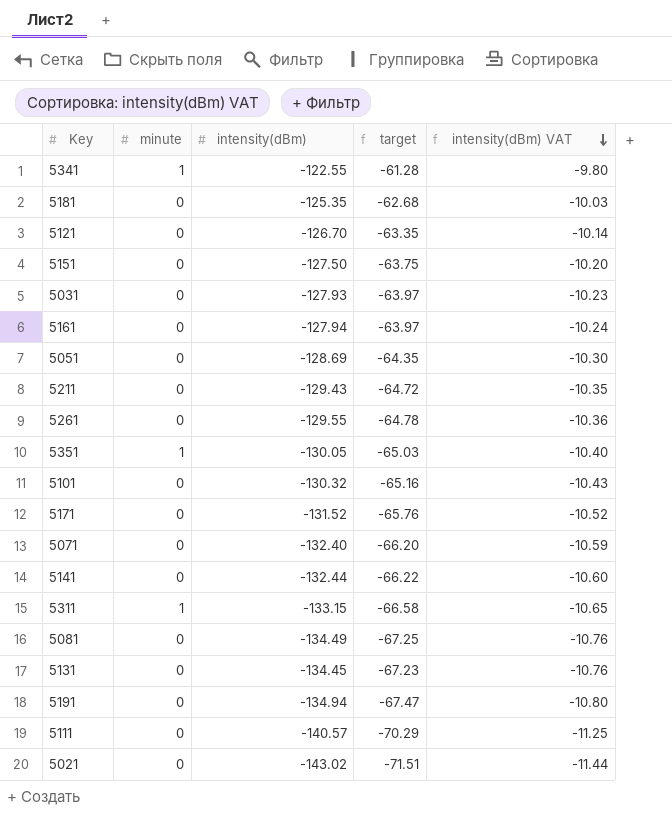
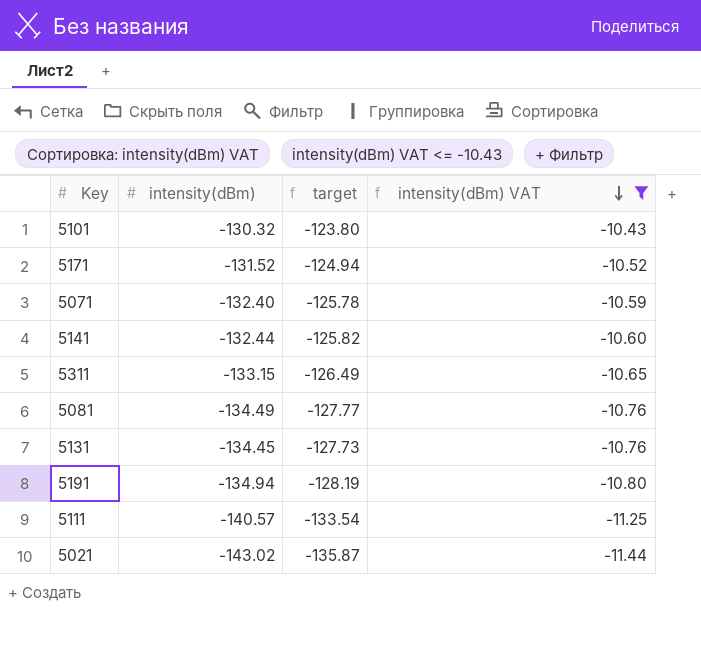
filter: none -> intensity(dBm) VAT <= -10.43
column minute | position: 2 -> none
column target | formula: [intensity(dBm)] * 0.5 -> [intensity(dBm)] * 0.95

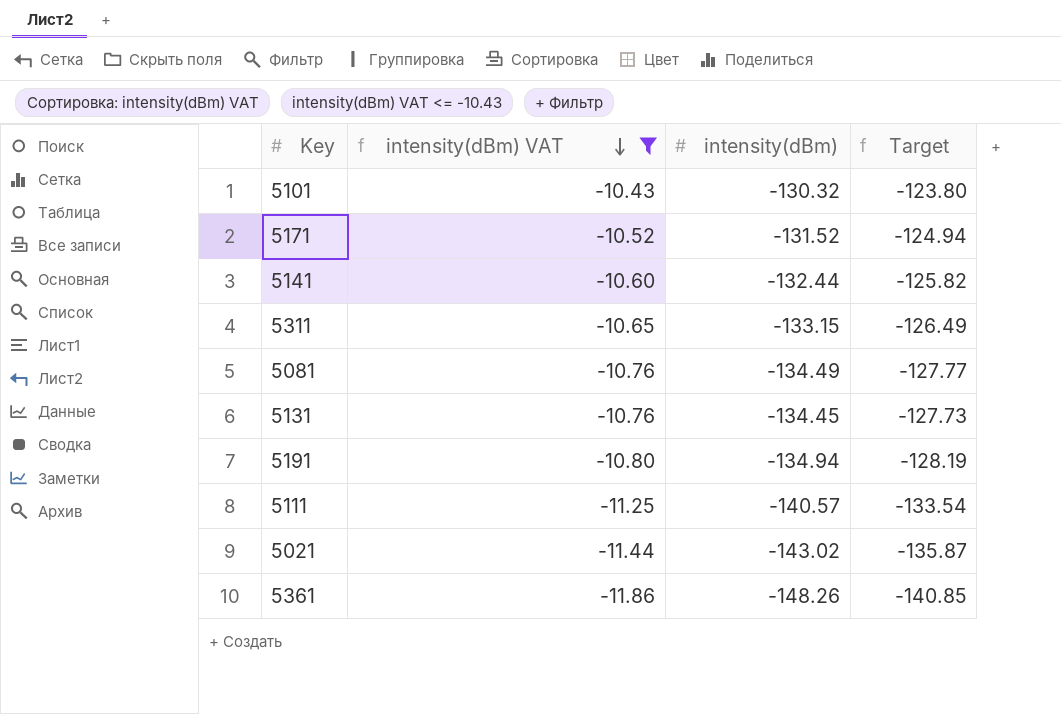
column intensity(dBm) VAT | position: 4 -> 2
column name: target -> Target
row 5071: -132.40 | -125.78 | -10.59 -> none
row 5361: none -> -11.86 | -148.26 | -140.85

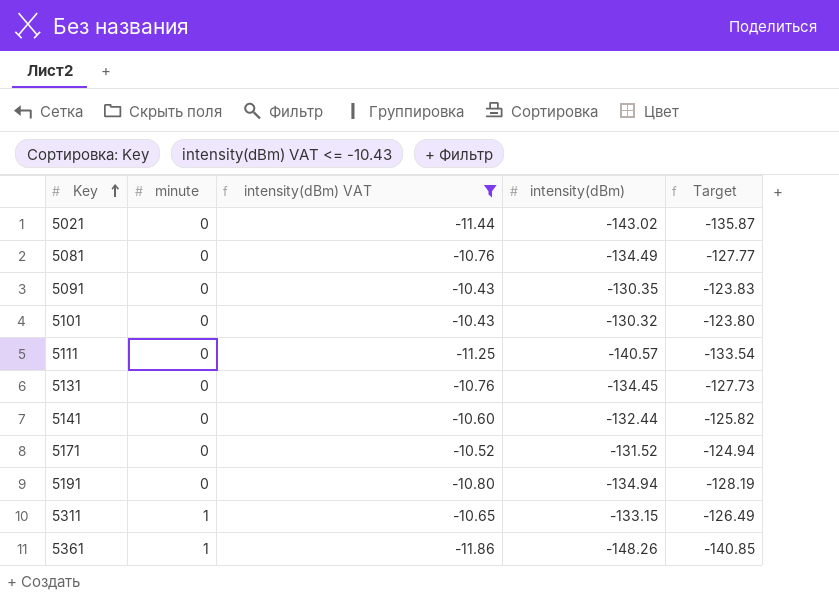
row order: intensity(dBm) VAT descending -> Key ascending
column minute | position: none -> 2
row 5091: none -> 0 | -10.43 | -130.35 | -123.83

